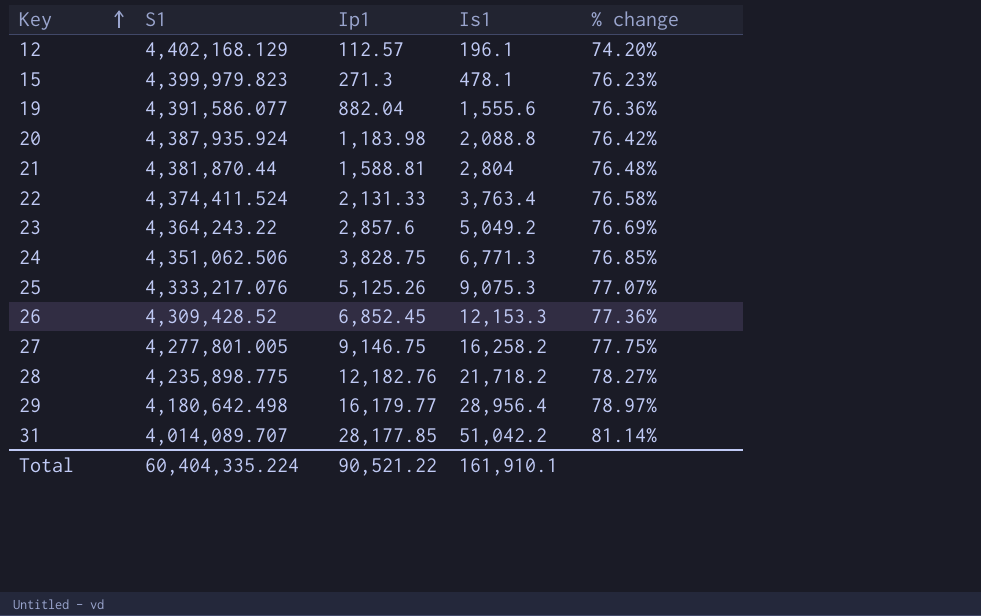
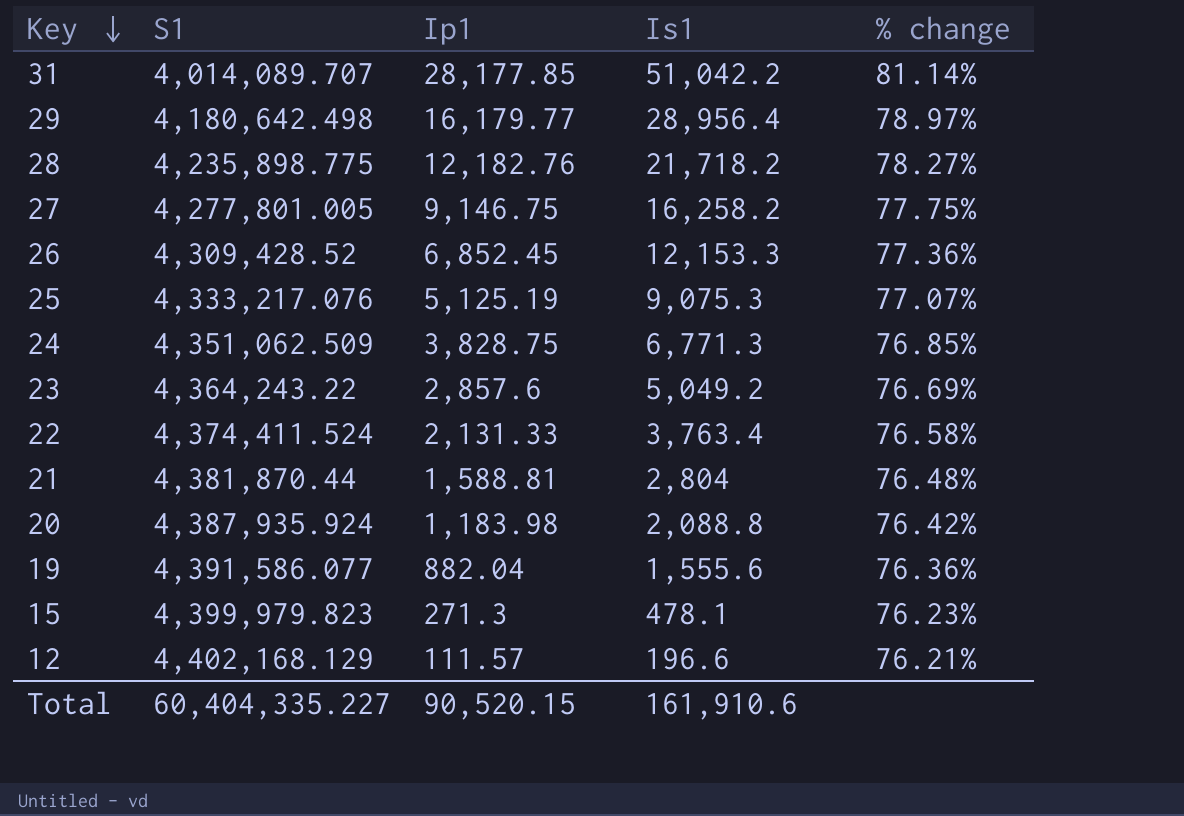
row order: Key ascending -> Key descending
25 | Ip1: 5,125.26 -> 5,125.19
24 | S1: 4,351,062.506 -> 4,351,062.509
12 | Ip1: 112.57 -> 111.57
12 | Is1: 196.1 -> 196.6
12 | % change: 74.20% -> 76.21%
Total | S1: 60,404,335.224 -> 60,404,335.227
Total | Ip1: 90,521.22 -> 90,520.15
Total | Is1: 161,910.1 -> 161,910.6

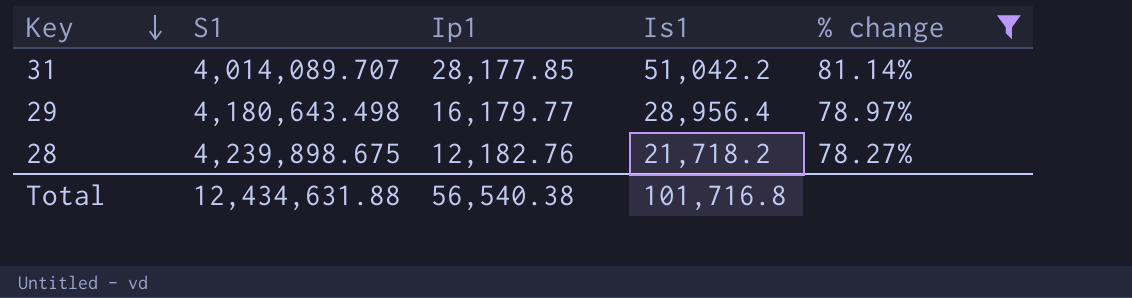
filter: none -> % change >= 78.27%
29 | S1: 4,180,642.498 -> 4,180,643.498
28 | S1: 4,235,898.775 -> 4,239,898.675
Total | S1: 60,404,335.227 -> 12,434,631.88
Total | Ip1: 90,520.15 -> 56,540.38
Total | Is1: 161,910.6 -> 101,716.8

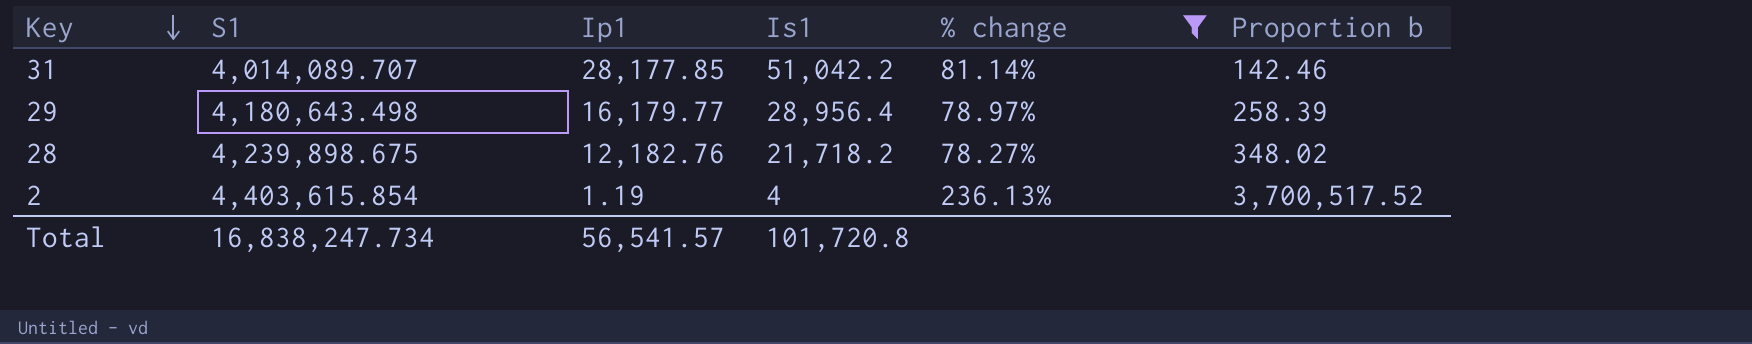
column Proportion b | formula: none -> [S1] / [Ip1]
row 2: none -> 4,403,615.854 | 1.19 | 4 | 236.13% | 3,700,517.52
Total | S1: 12,434,631.88 -> 16,838,247.734
Total | Ip1: 56,540.38 -> 56,541.57
Total | Is1: 101,716.8 -> 101,720.8

